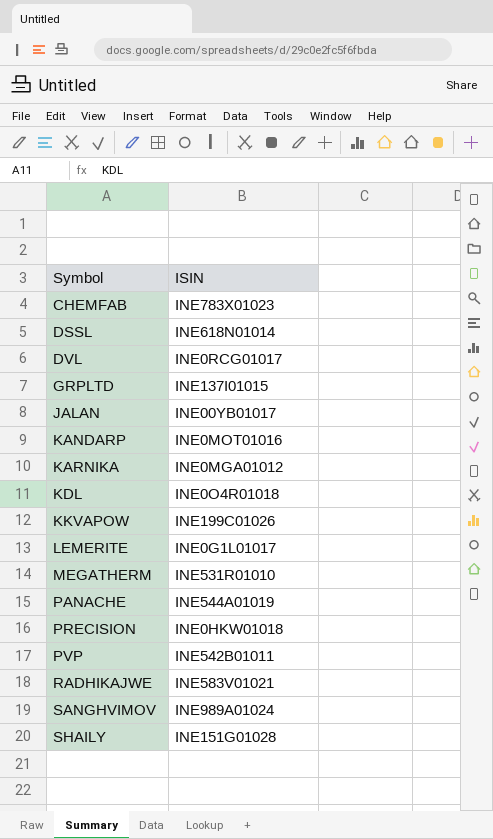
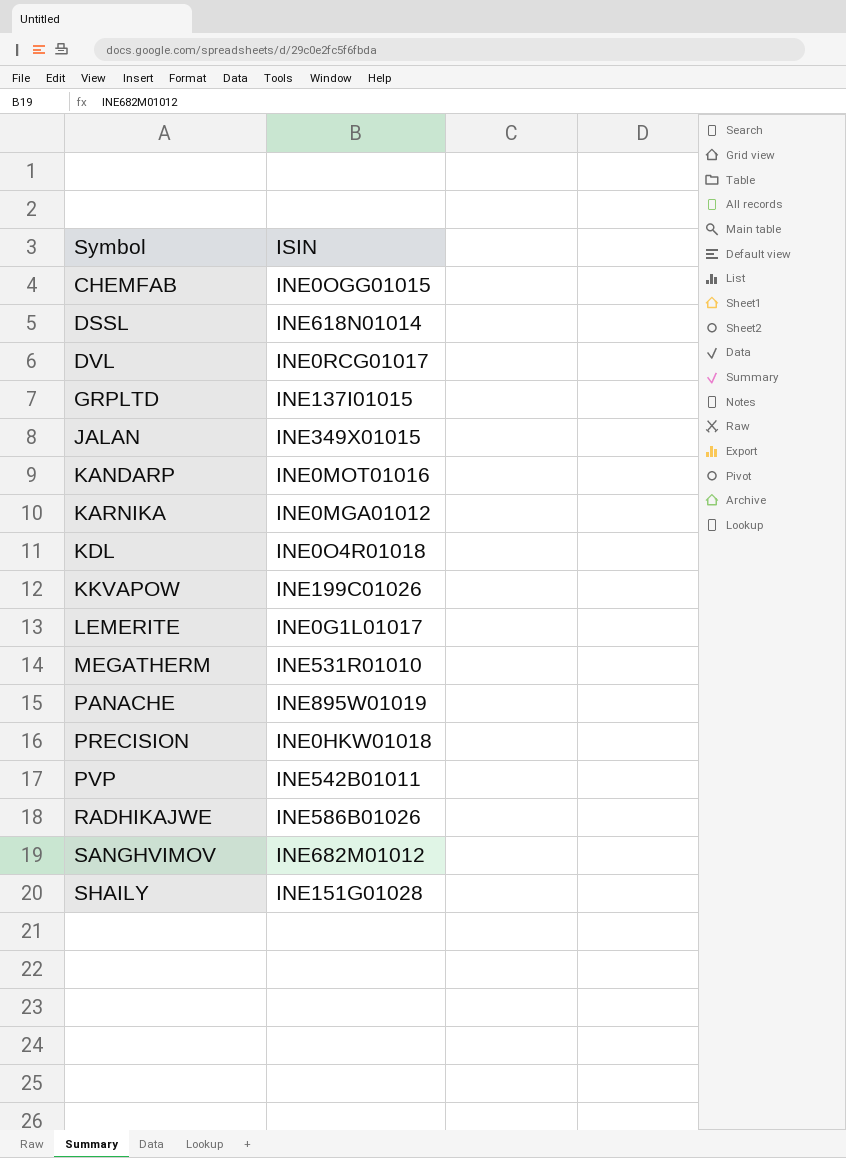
CHEMFAB | ISIN: INE783X01023 -> INE0OGG01015
JALAN | ISIN: INE00YB01017 -> INE349X01015
PANACHE | ISIN: INE544A01019 -> INE895W01019
RADHIKAJWE | ISIN: INE583V01021 -> INE586B01026
SANGHVIMOV | ISIN: INE989A01024 -> INE682M01012

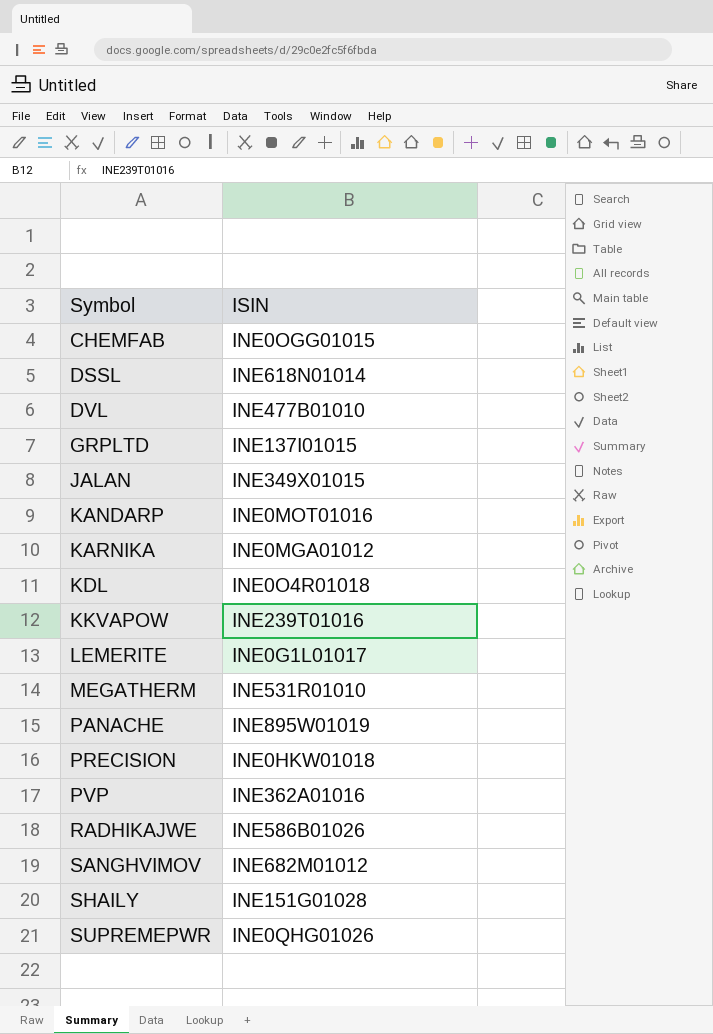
DVL | ISIN: INE0RCG01017 -> INE477B01010
KKVAPOW | ISIN: INE199C01026 -> INE239T01016
PVP | ISIN: INE542B01011 -> INE362A01016
row SUPREMEPWR: none -> INE0QHG01026

